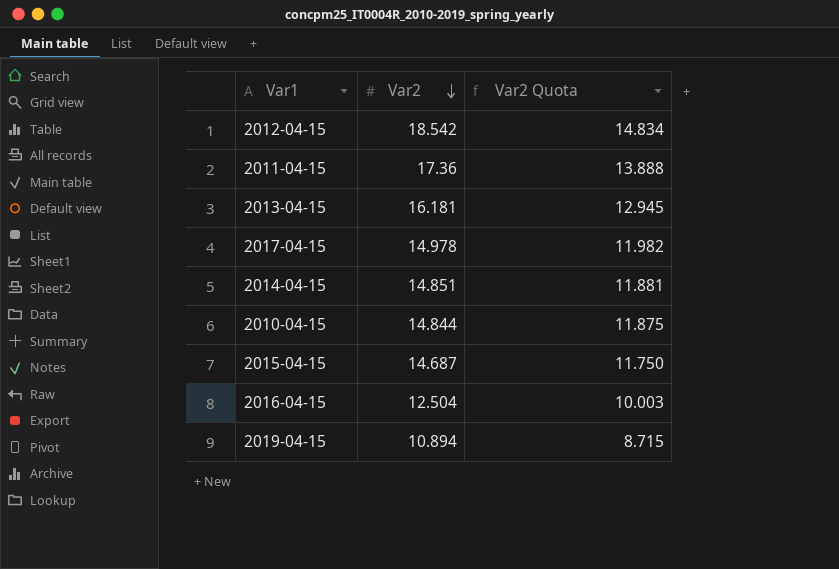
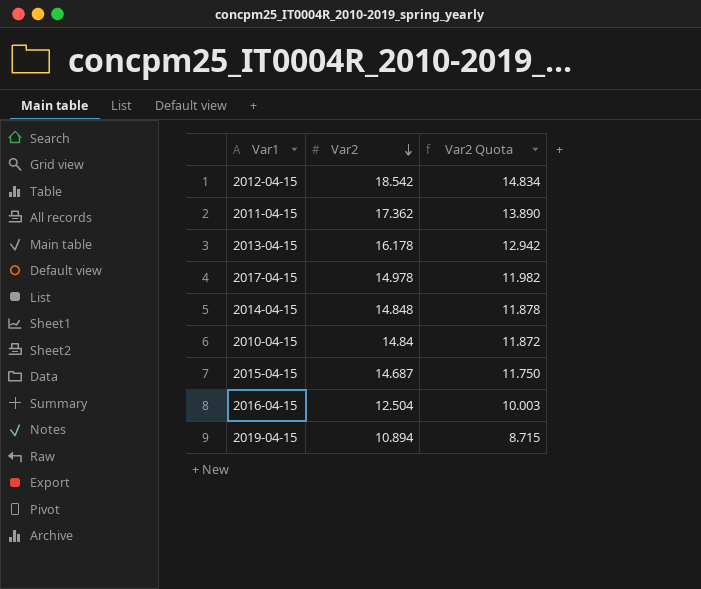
2011-04-15 | Var2: 17.36 -> 17.362
2011-04-15 | Var2 Quota: 13.888 -> 13.890
2013-04-15 | Var2: 16.181 -> 16.178
2013-04-15 | Var2 Quota: 12.945 -> 12.942
2014-04-15 | Var2: 14.851 -> 14.848
2014-04-15 | Var2 Quota: 11.881 -> 11.878
2010-04-15 | Var2: 14.844 -> 14.84
2010-04-15 | Var2 Quota: 11.875 -> 11.872

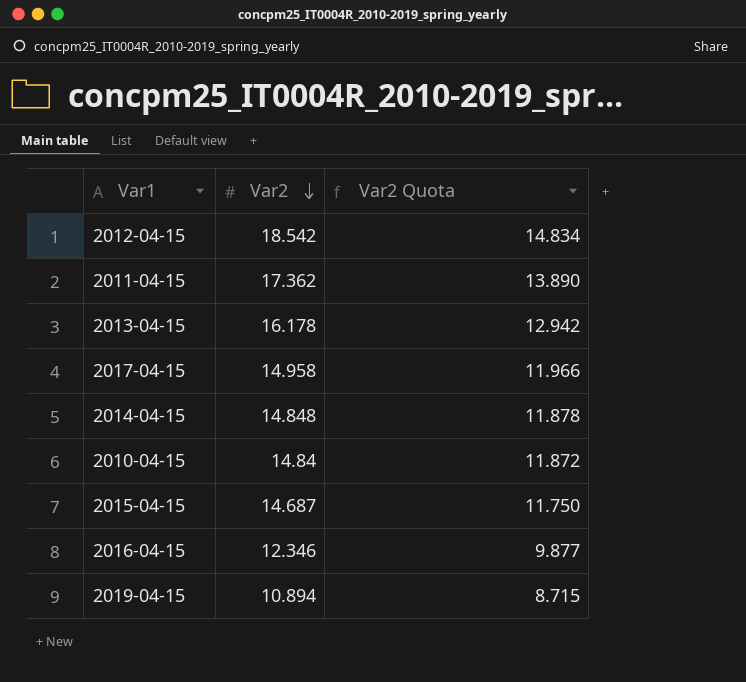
2017-04-15 | Var2: 14.978 -> 14.958
2017-04-15 | Var2 Quota: 11.982 -> 11.966
2016-04-15 | Var2: 12.504 -> 12.346
2016-04-15 | Var2 Quota: 10.003 -> 9.877

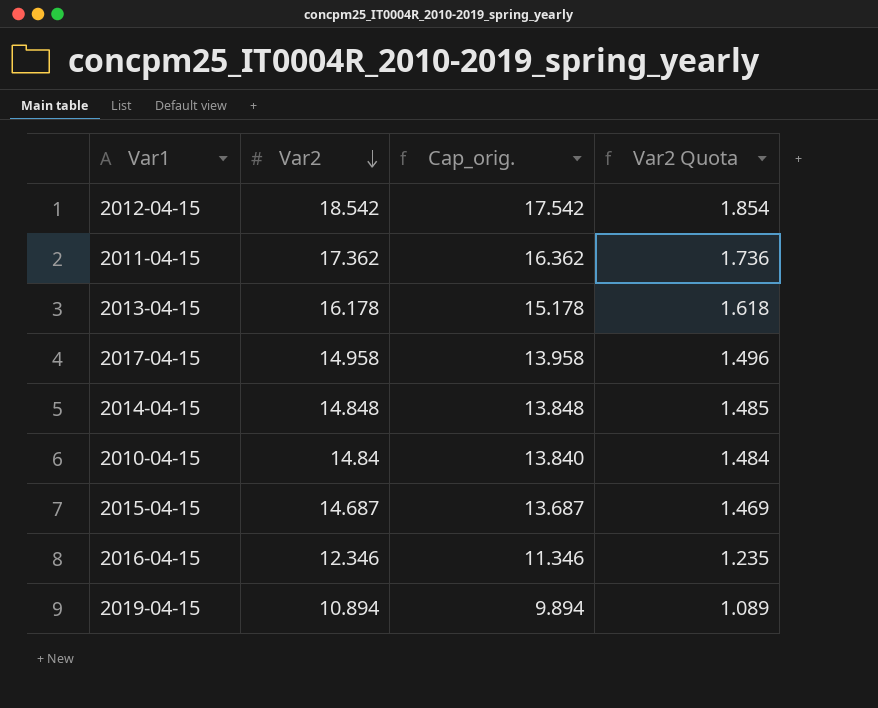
column Cap_orig. | formula: none -> [Var2] - 1
column Var2 Quota | formula: [Var2] * 0.8 -> [Var2] * 0.1

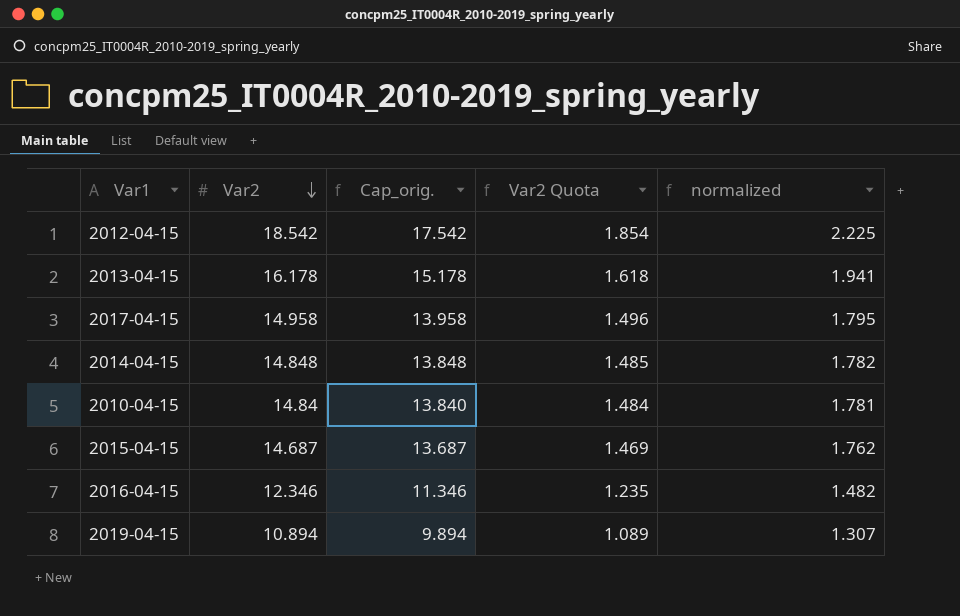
column normalized | formula: none -> [Var2] * 0.12
row 2011-04-15: 17.362 | 16.362 | 1.736 -> none

